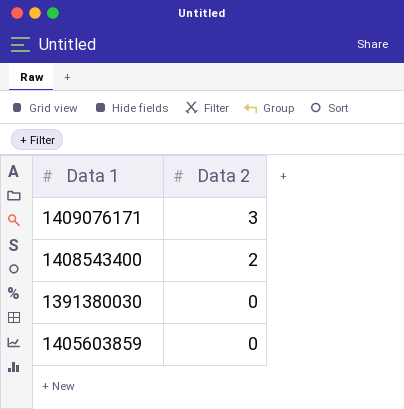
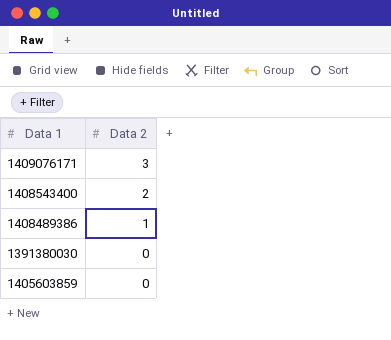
row 1408489386: none -> 1

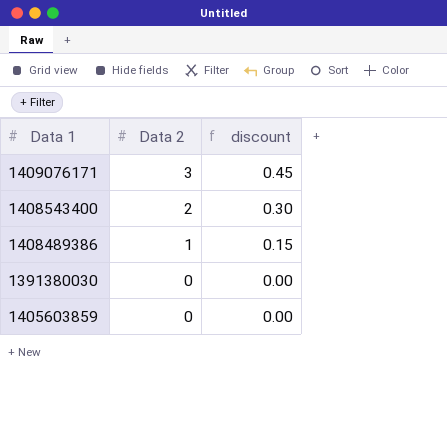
column discount | formula: none -> [Data 2] * 0.15

